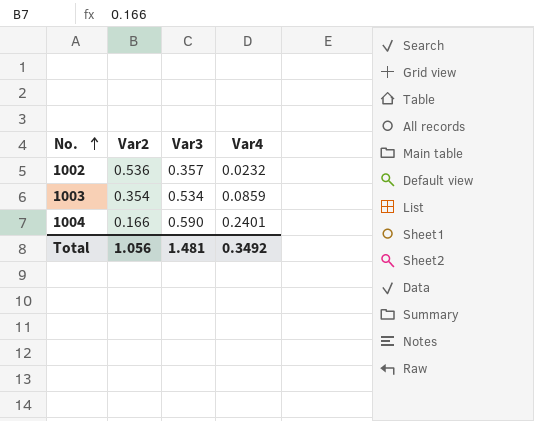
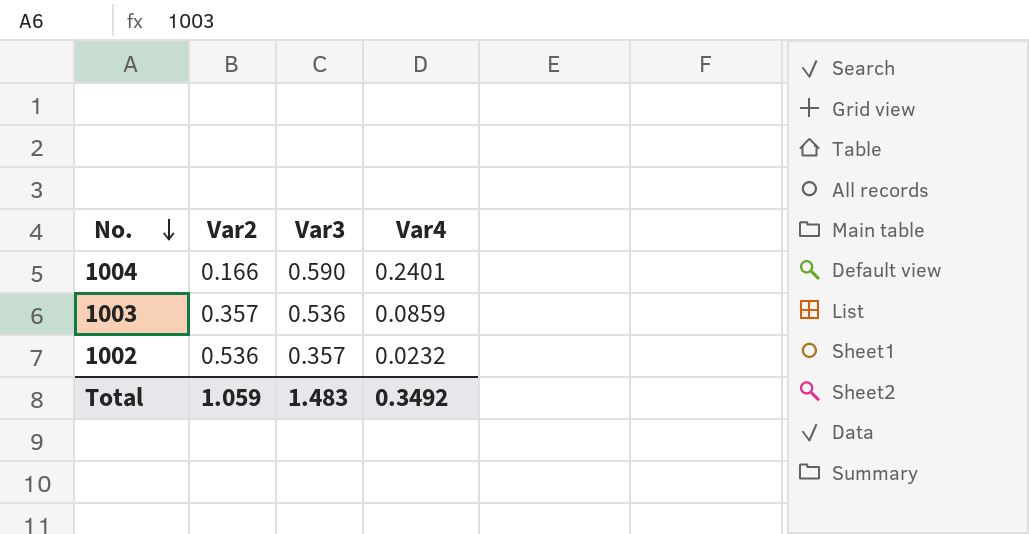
row order: No. ascending -> No. descending
1003 | Var2: 0.354 -> 0.357
1003 | Var3: 0.534 -> 0.536
Total | Var2: 1.056 -> 1.059
Total | Var3: 1.481 -> 1.483

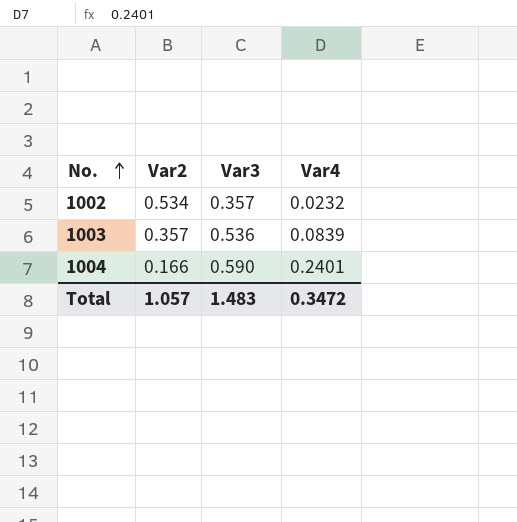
row order: No. descending -> No. ascending
1002 | Var2: 0.536 -> 0.534
1003 | Var4: 0.0859 -> 0.0839
Total | Var2: 1.059 -> 1.057
Total | Var4: 0.3492 -> 0.3472

